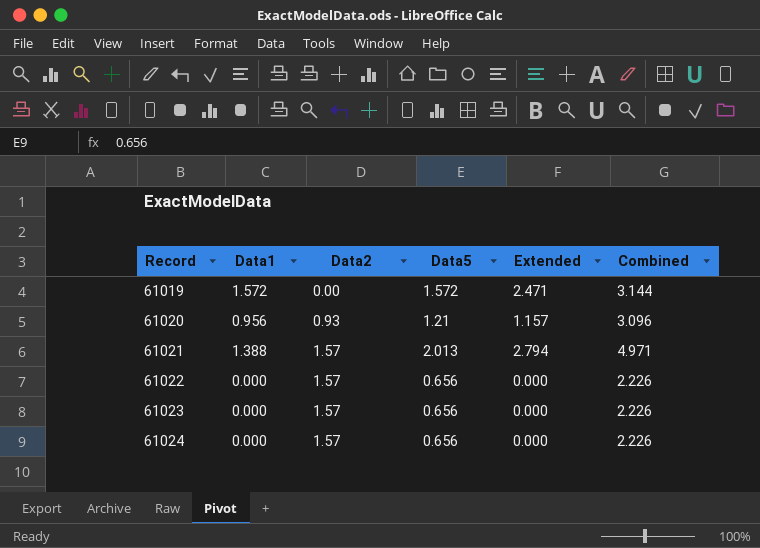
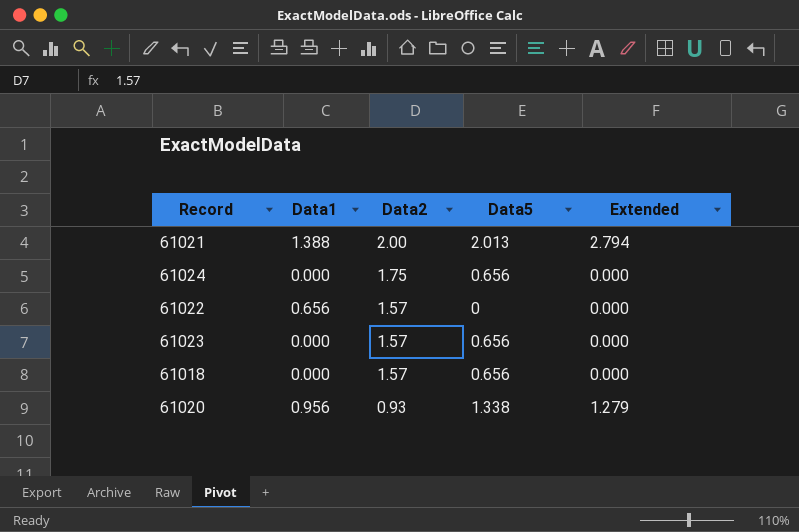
row order: Record ascending -> Data2 descending
column Combined | formula: [Data1] + [Data2] + [Data5] -> none
row 61019: 1.572 | 0.00 | 1.572 | 2.471 | 3.144 -> none
61021 | Data2: 1.57 -> 2.00
61024 | Data2: 1.57 -> 1.75
61022 | Data1: 0.000 -> 0.656
61022 | Data5: 0.656 -> 0
row 61018: none -> 0.000 | 1.57 | 0.656 | 0.000
61020 | Data5: 1.21 -> 1.338
61020 | Extended: 1.157 -> 1.279

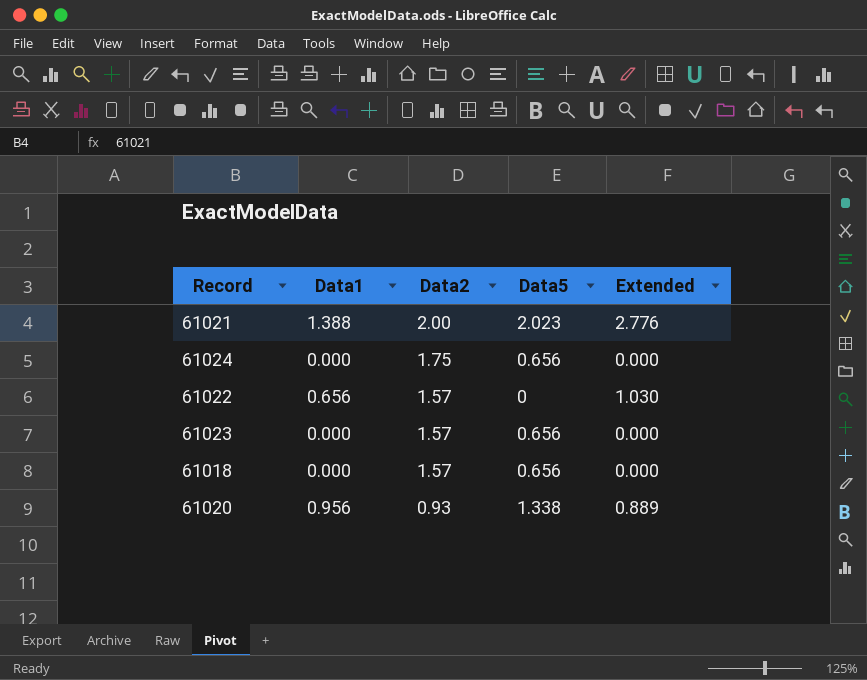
column Extended | formula: [Data1] * [Data5] -> [Data1] * [Data2]
61021 | Data5: 2.013 -> 2.023

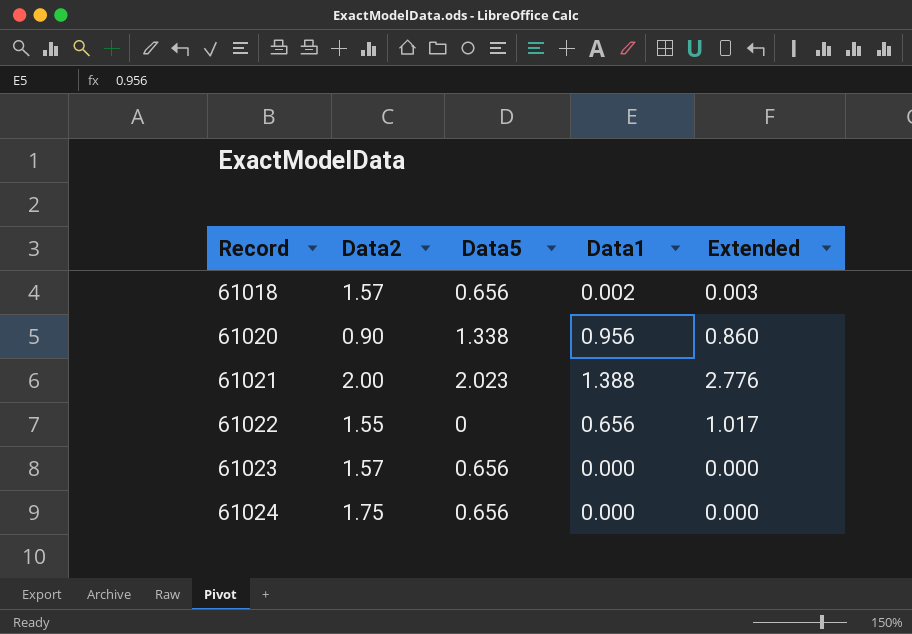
row order: Data2 descending -> Record ascending
column Data1 | position: 2 -> 4
61018 | Data1: 0.000 -> 0.002
61018 | Extended: 0.000 -> 0.003
61020 | Data2: 0.93 -> 0.90
61020 | Extended: 0.889 -> 0.860
61022 | Data2: 1.57 -> 1.55
61022 | Extended: 1.030 -> 1.017

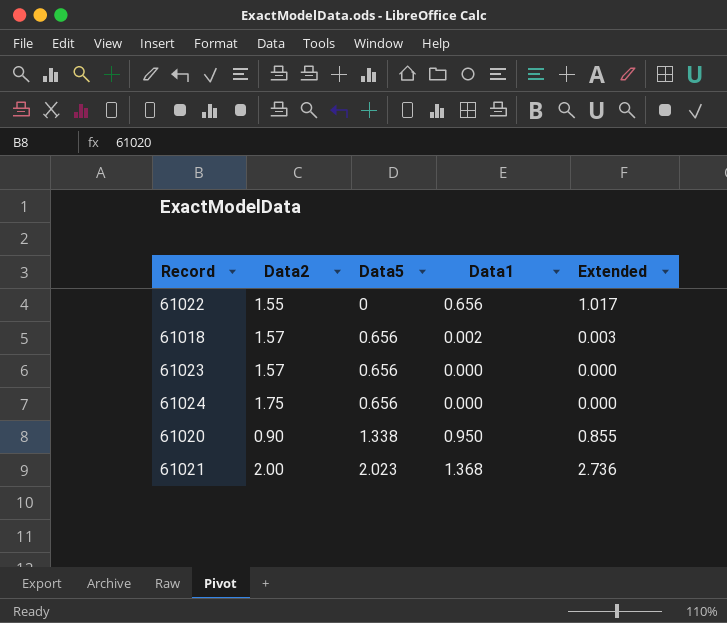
row order: Record ascending -> Data5 ascending
61020 | Data1: 0.956 -> 0.950
61020 | Extended: 0.860 -> 0.855
61021 | Data1: 1.388 -> 1.368
61021 | Extended: 2.776 -> 2.736

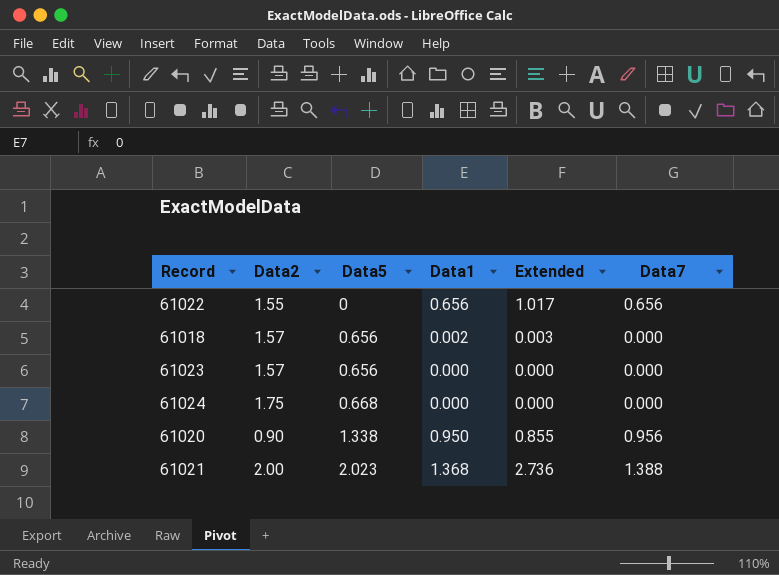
column Data7 | position: none -> 6
61024 | Data5: 0.656 -> 0.668

